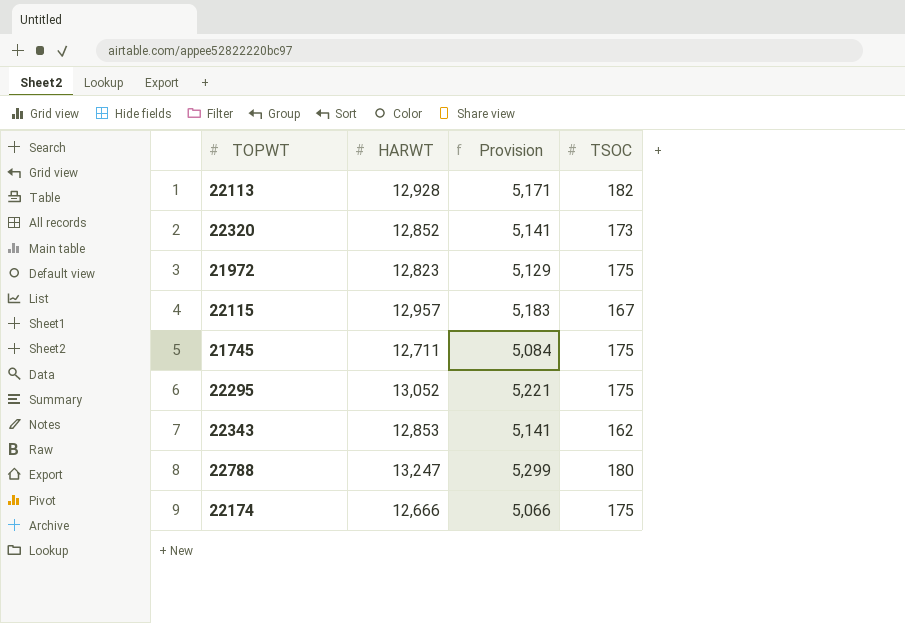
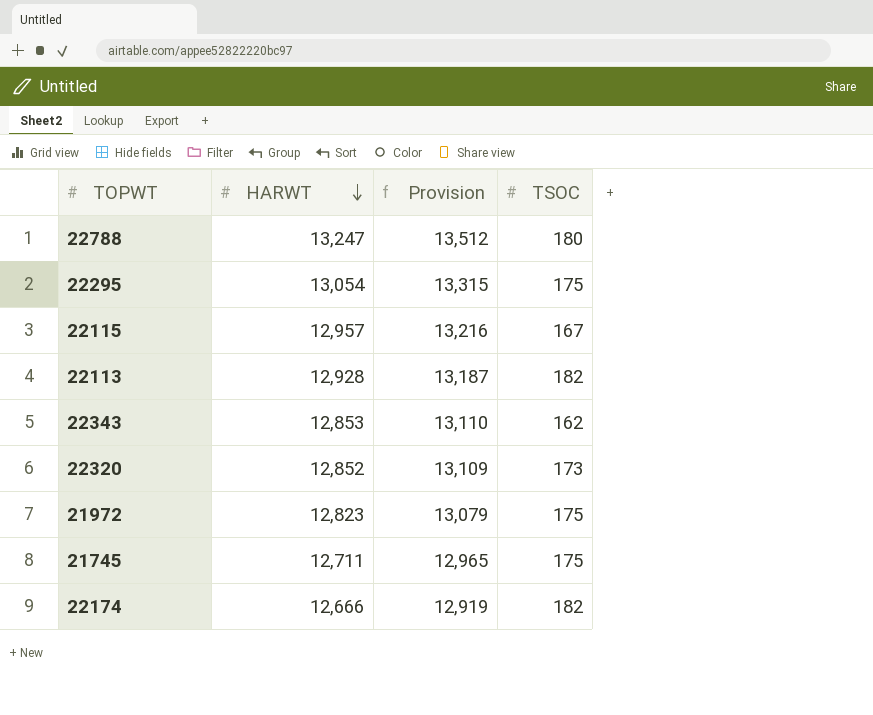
row order: none -> HARWT descending
column Provision | formula: [HARWT] * 0.4 -> [HARWT] * 1.02
22295 | HARWT: 13,052 -> 13,054
22174 | TSOC: 175 -> 182

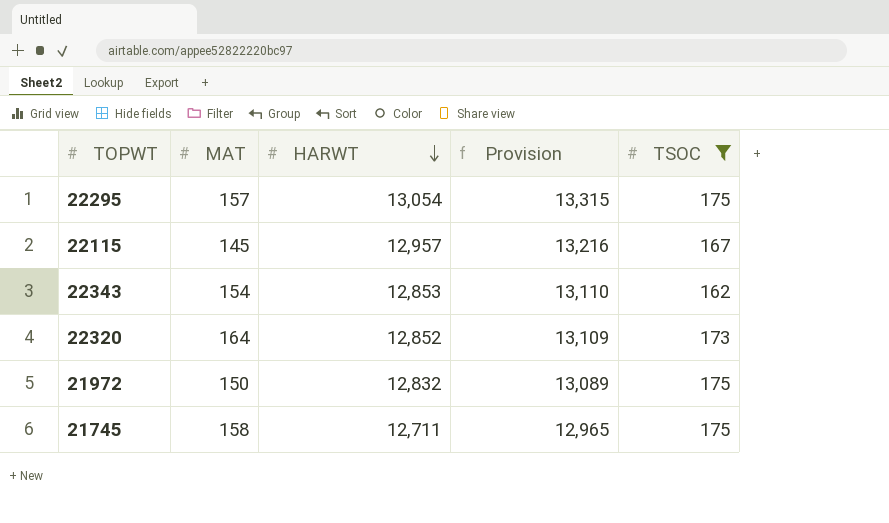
filter: none -> TSOC <= 175
column MAT | position: none -> 2
21972 | HARWT: 12,823 -> 12,832
21972 | Provision: 13,079 -> 13,089

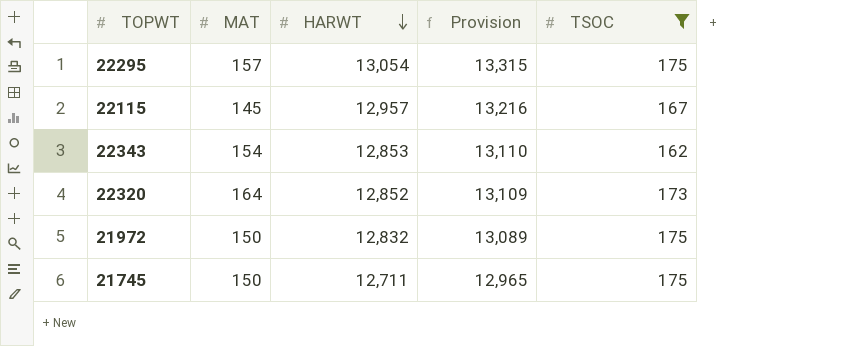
21745 | MAT: 158 -> 150

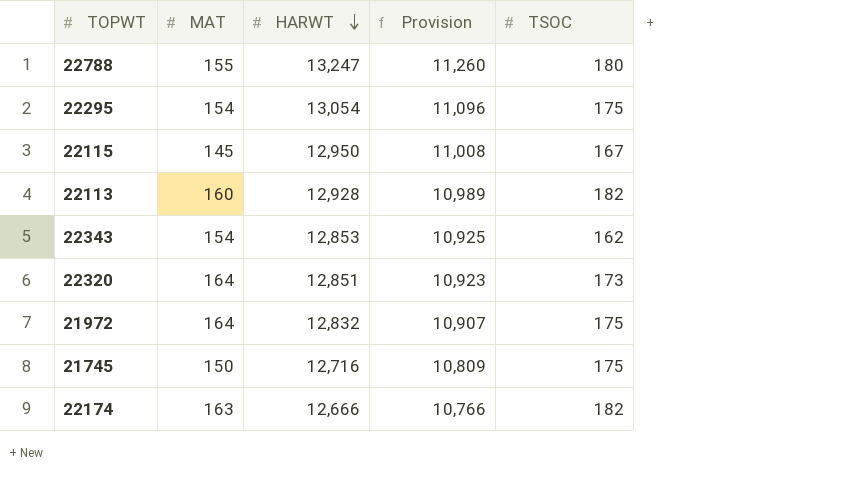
filter: TSOC <= 175 -> none
column Provision | formula: [HARWT] * 1.02 -> [HARWT] * 0.85
22295 | MAT: 157 -> 154
22115 | HARWT: 12,957 -> 12,950
22320 | HARWT: 12,852 -> 12,851
21972 | MAT: 150 -> 164
21745 | HARWT: 12,711 -> 12,716

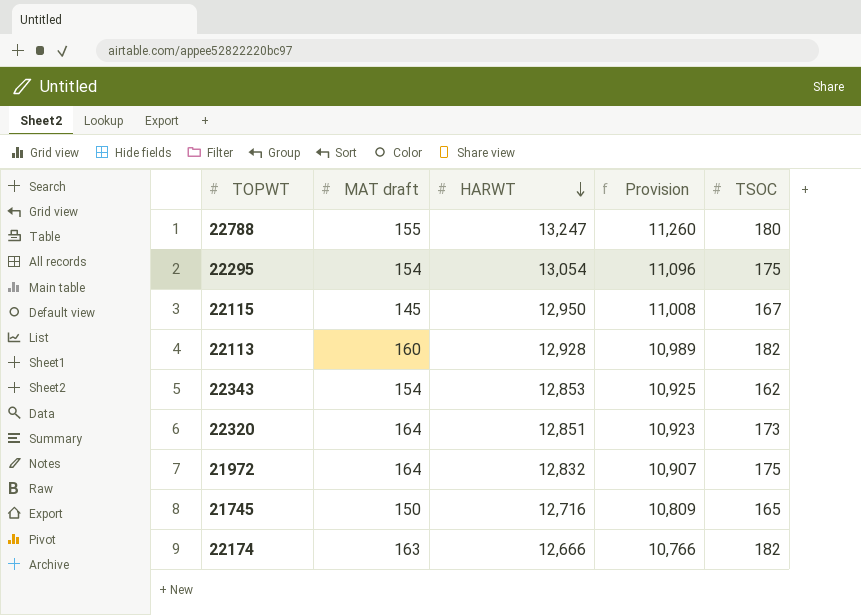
column name: MAT -> MAT draft
21745 | TSOC: 175 -> 165

